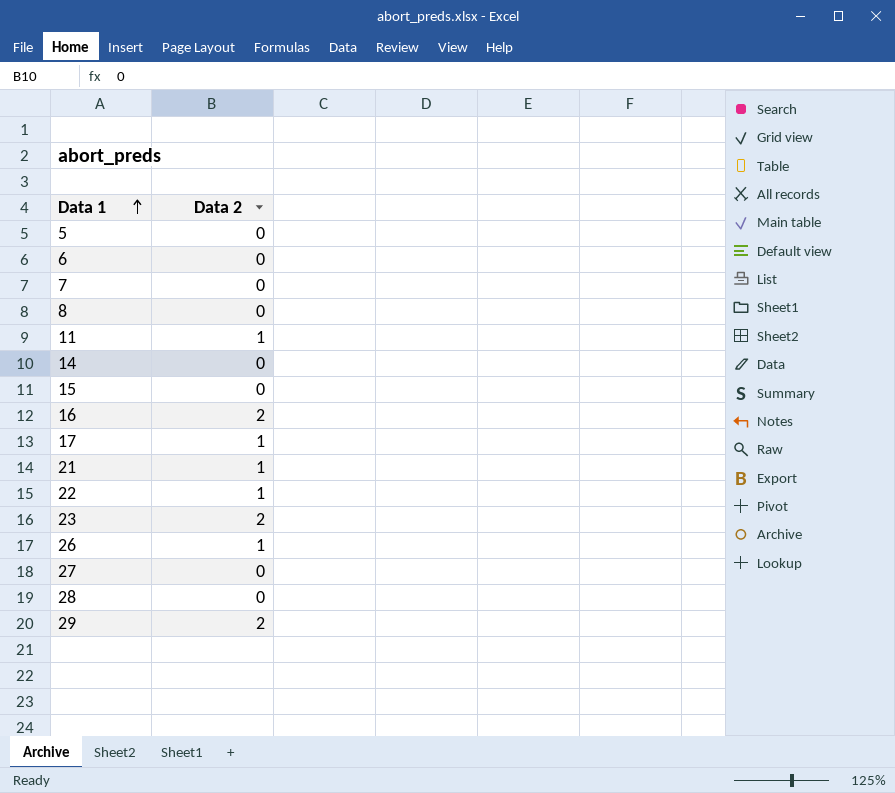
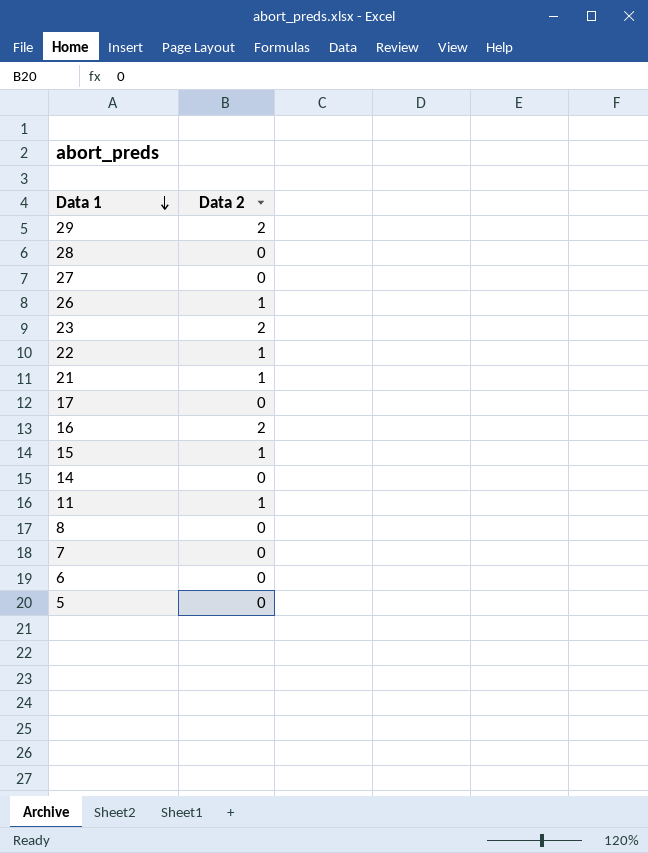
row order: Data 1 ascending -> Data 1 descending
17 | Data 2: 1 -> 0
15 | Data 2: 0 -> 1

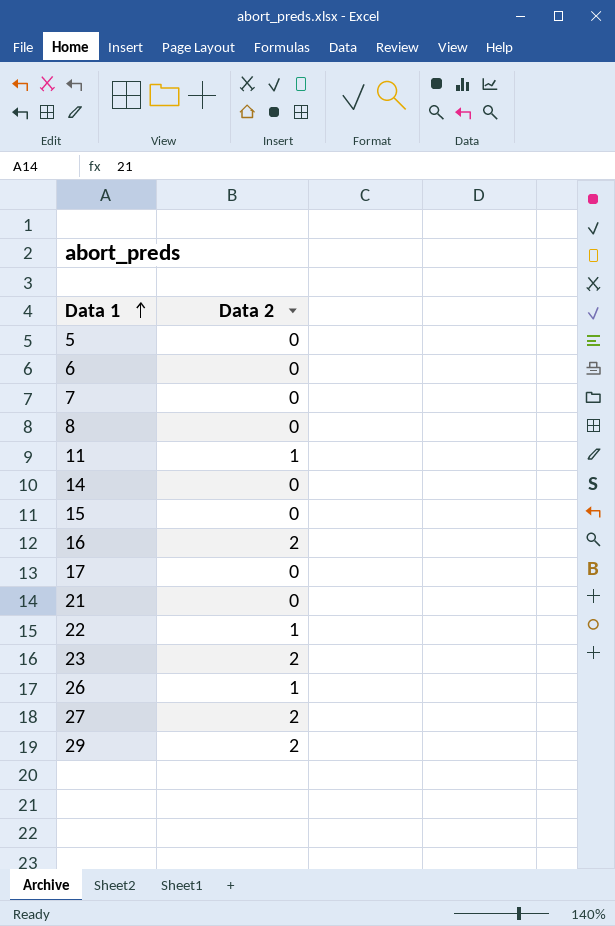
row order: Data 1 descending -> Data 1 ascending
row 28: 0 -> none
15 | Data 2: 1 -> 0
21 | Data 2: 1 -> 0
27 | Data 2: 0 -> 2

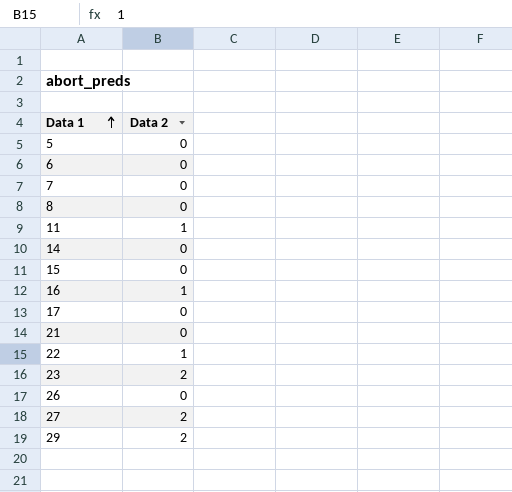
16 | Data 2: 2 -> 1
26 | Data 2: 1 -> 0

